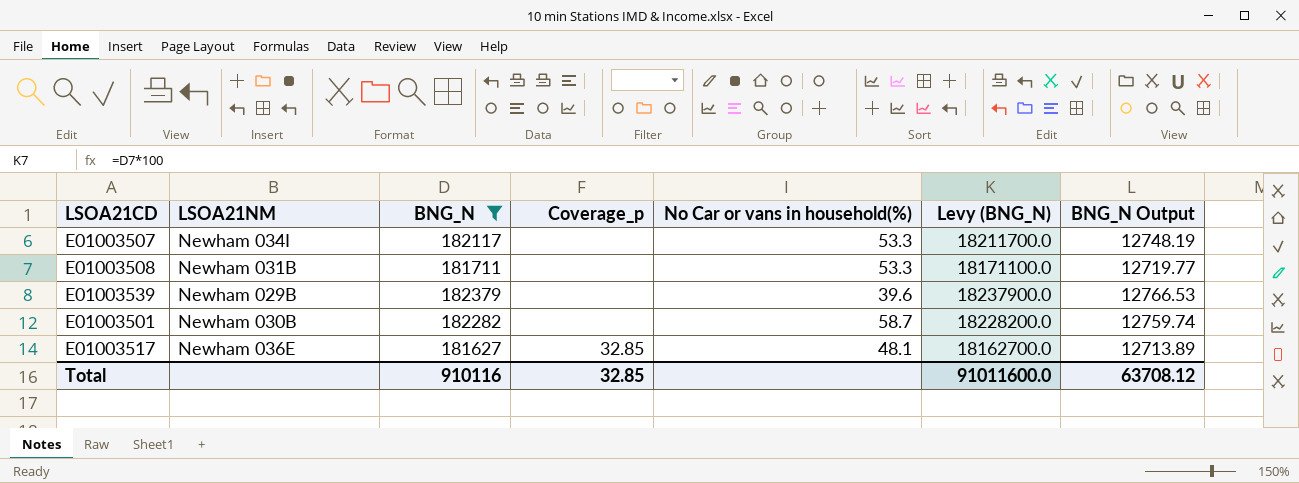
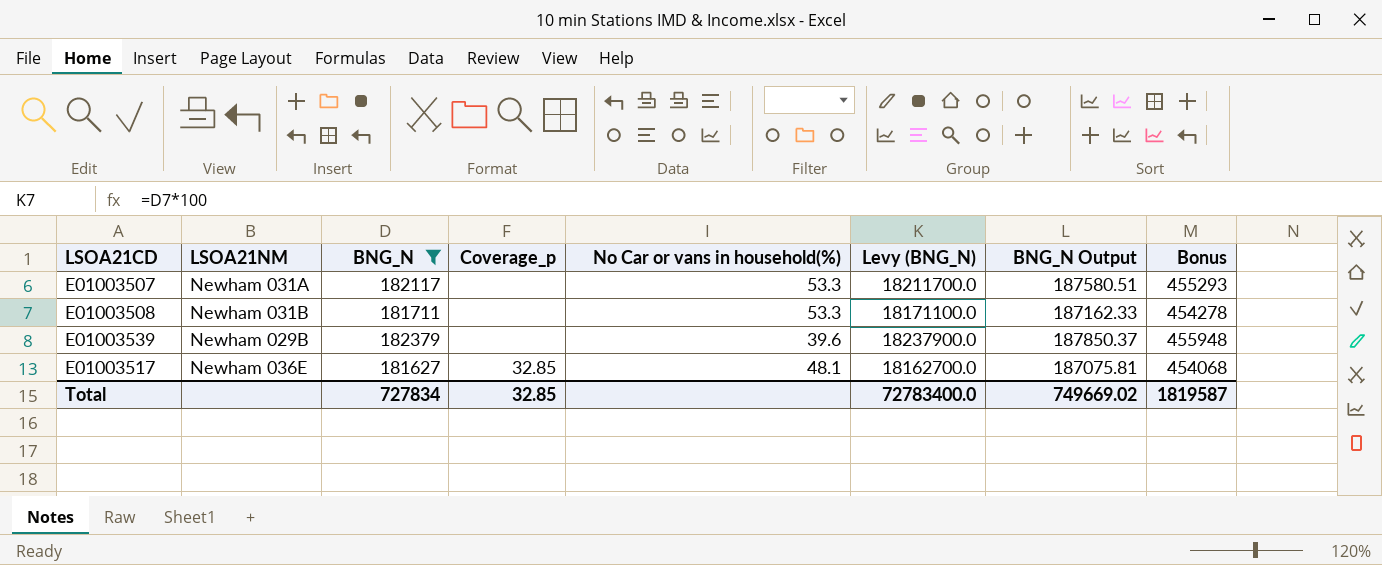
column BNG_N Output | formula: [BNG_N] * 0.07 -> [BNG_N] * 1.03
column Bonus | formula: none -> [BNG_N] * 2.5
row E01003501: Newham 030B | 182282 | none | 58.7 | 18228200.0 | 12759.74 -> none
E01003507 | LSOA21NM: Newham 034I -> Newham 031A
Total | BNG_N: 910116 -> 727834
Total | Levy (BNG_N): 91011600.0 -> 72783400.0
Total | BNG_N Output: 63708.12 -> 749669.02

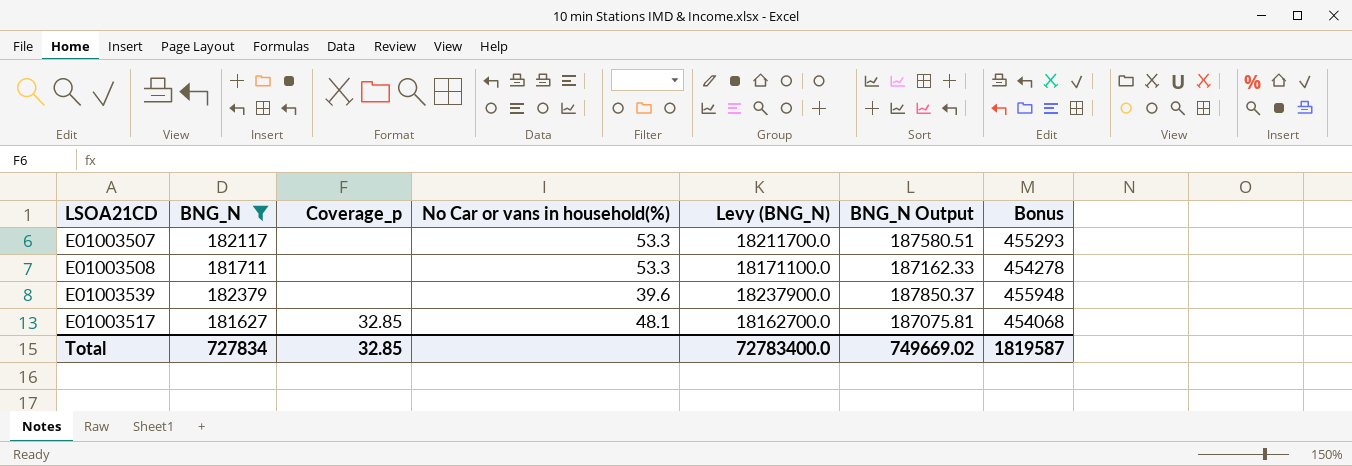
column LSOA21NM | position: 2 -> none

